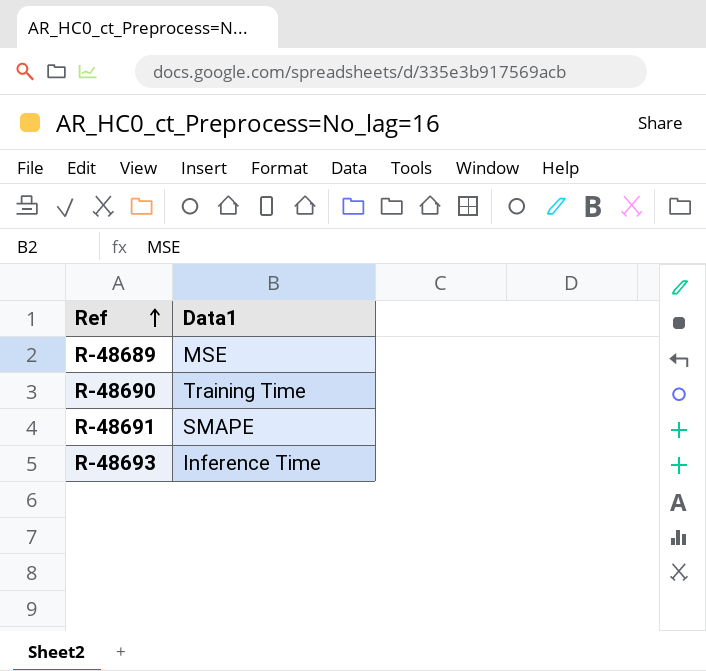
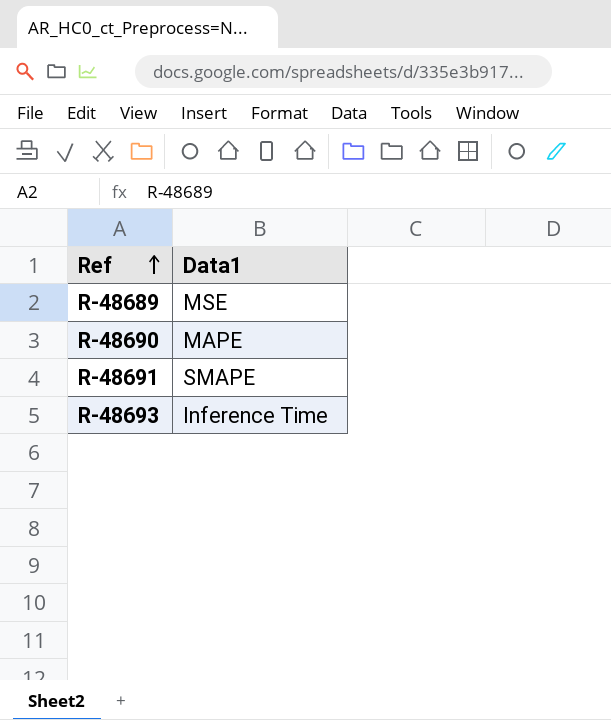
R-48690 | Data1: Training Time -> MAPE

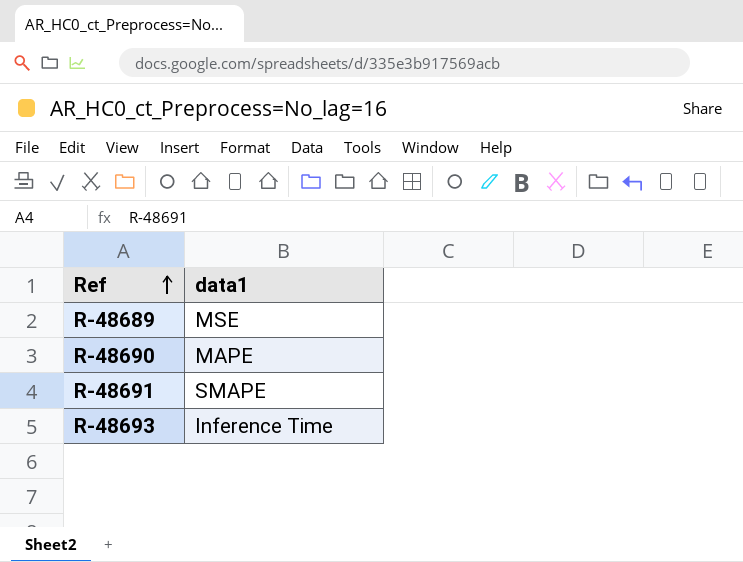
column name: Data1 -> data1

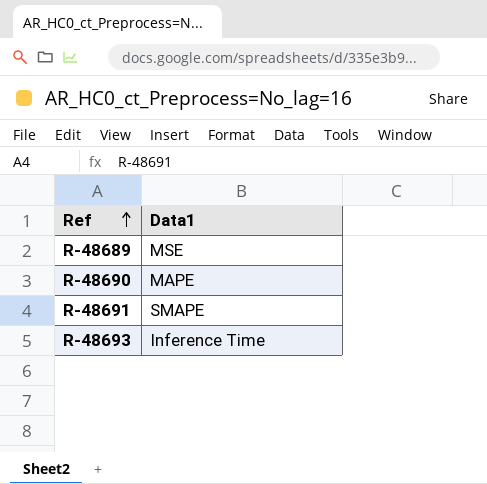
column name: data1 -> Data1

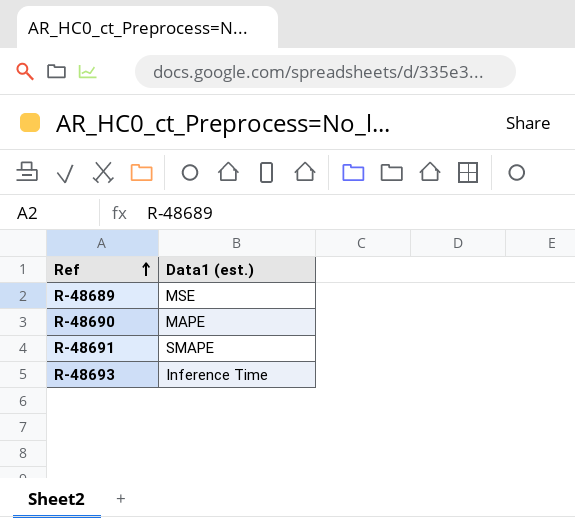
column name: Data1 -> Data1 (est.)

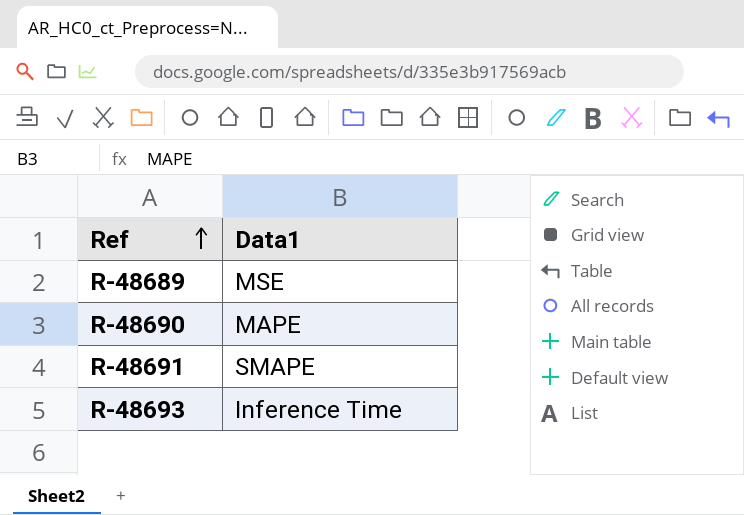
column name: Data1 (est.) -> Data1

